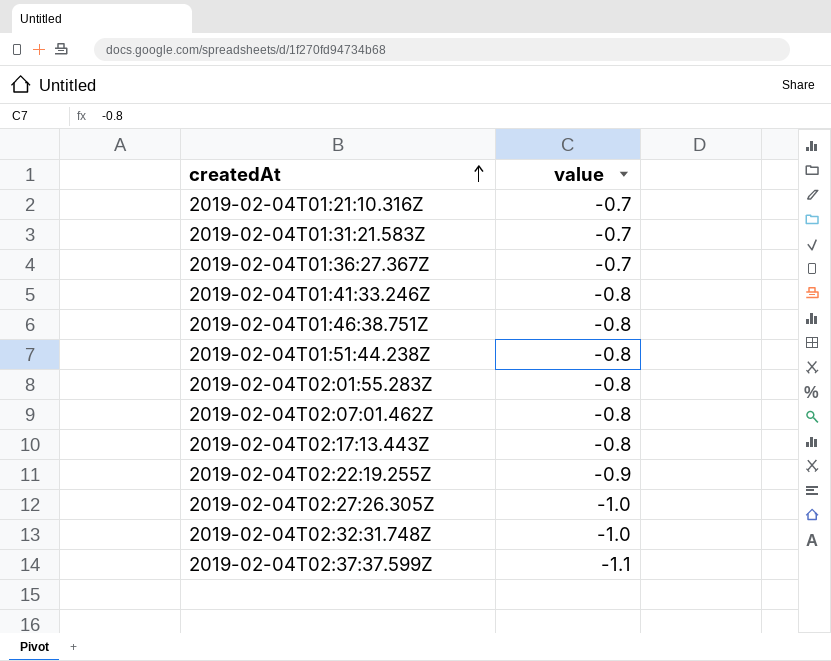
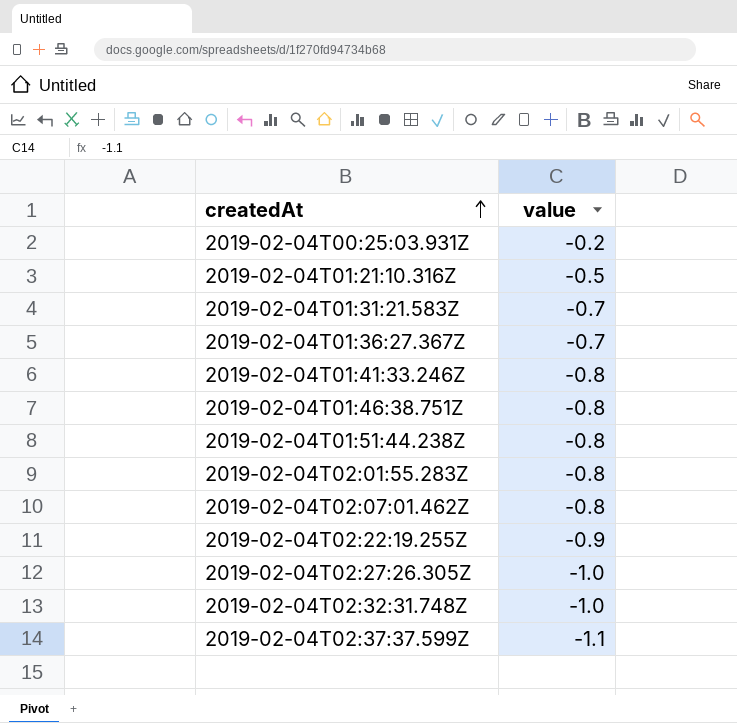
row 2019-02-04T02:17:13.443Z: -0.8 -> none
row 2019-02-04T00:25:03.931Z: none -> -0.2
2019-02-04T01:21:10.316Z | value: -0.7 -> -0.5

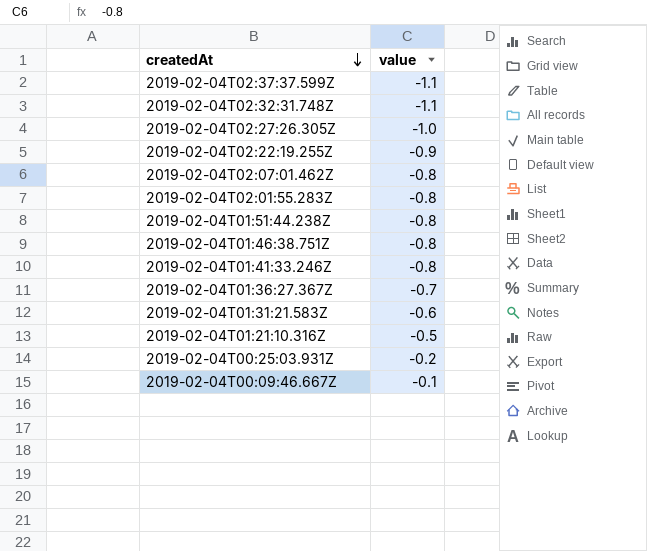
row order: createdAt ascending -> createdAt descending
2019-02-04T02:32:31.748Z | value: -1.0 -> -1.1
2019-02-04T01:31:21.583Z | value: -0.7 -> -0.6
row 2019-02-04T00:09:46.667Z: none -> -0.1

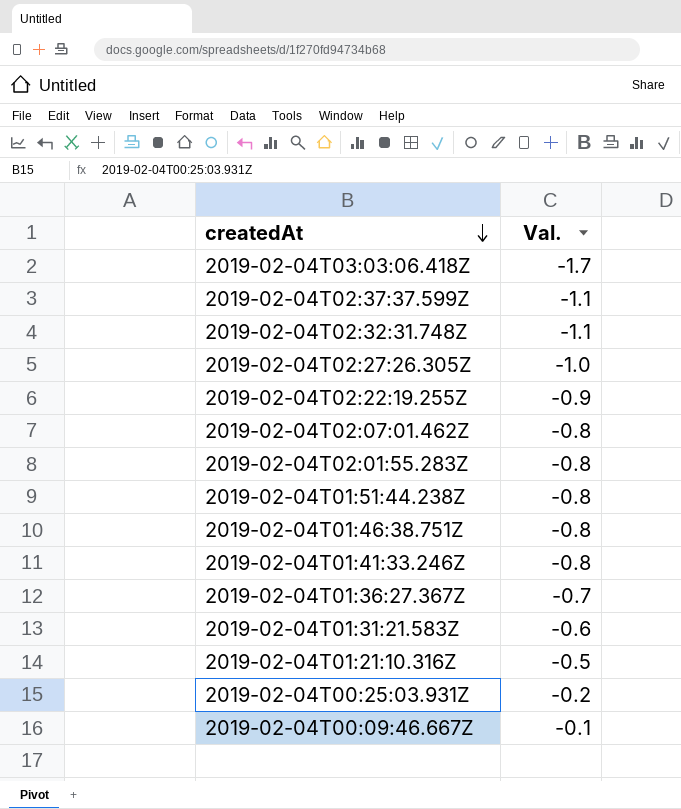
column name: value -> Val.
row 2019-02-04T03:03:06.418Z: none -> -1.7

